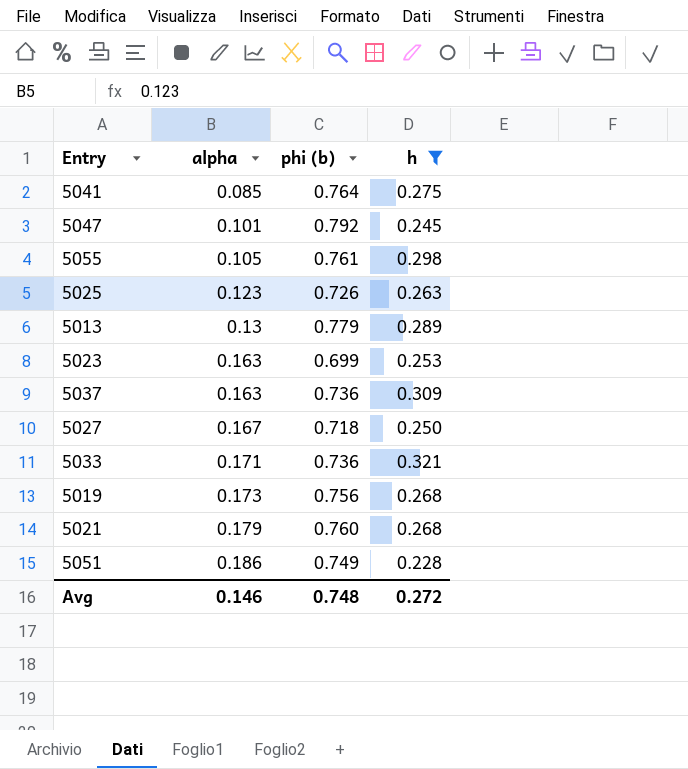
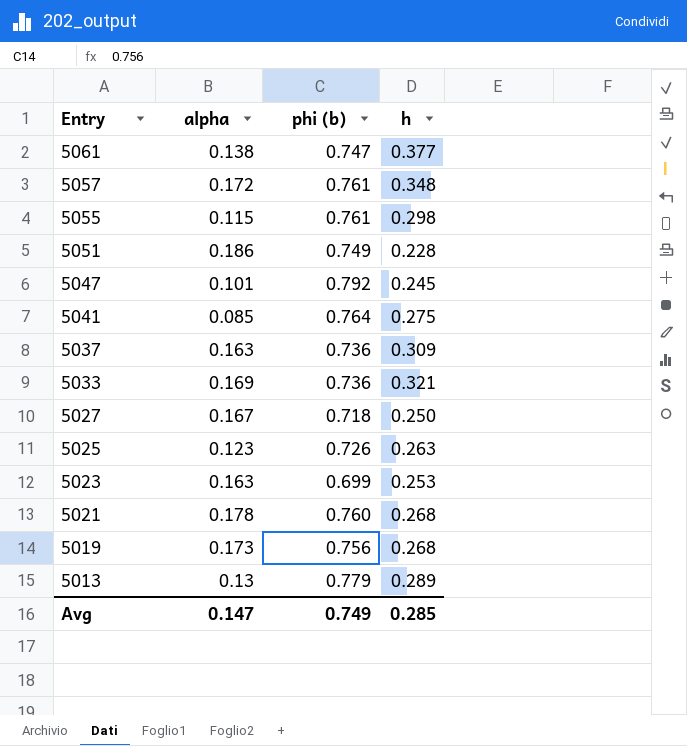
filter: h <= 0.321 -> none
row order: alpha ascending -> Entry descending
5055 | alpha: 0.105 -> 0.115
5033 | alpha: 0.171 -> 0.169
5021 | alpha: 0.179 -> 0.178
Avg | alpha: 0.146 -> 0.147
Avg | phi (b): 0.748 -> 0.749
Avg | h: 0.272 -> 0.285

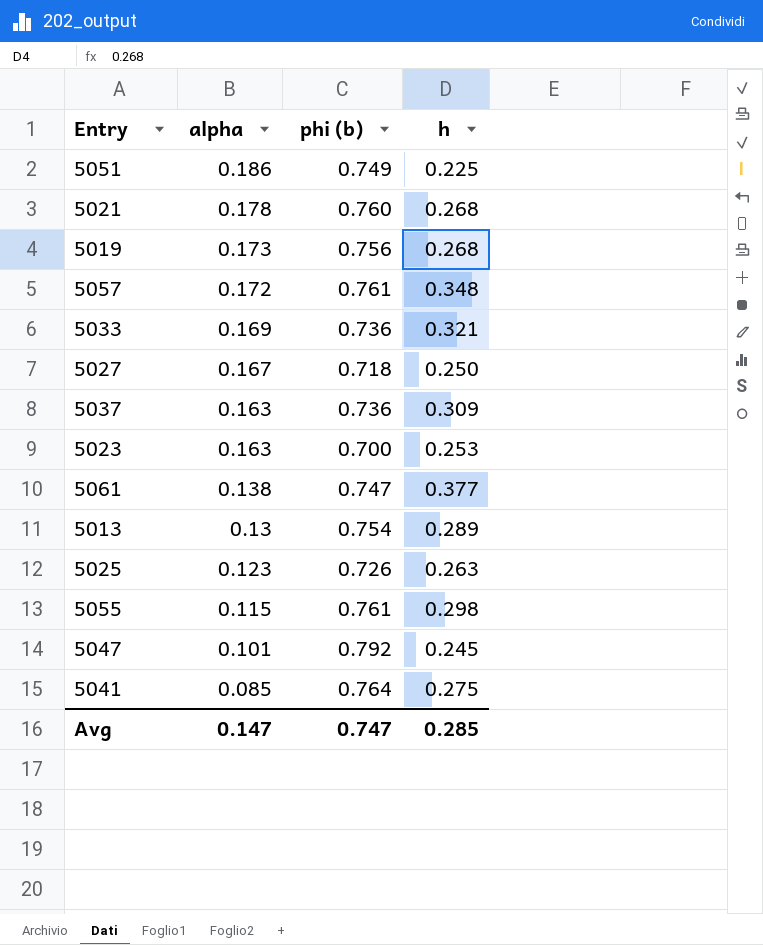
row order: Entry descending -> alpha descending
5051 | h: 0.228 -> 0.225
5023 | phi (b): 0.699 -> 0.700
5013 | phi (b): 0.779 -> 0.754
Avg | phi (b): 0.749 -> 0.747

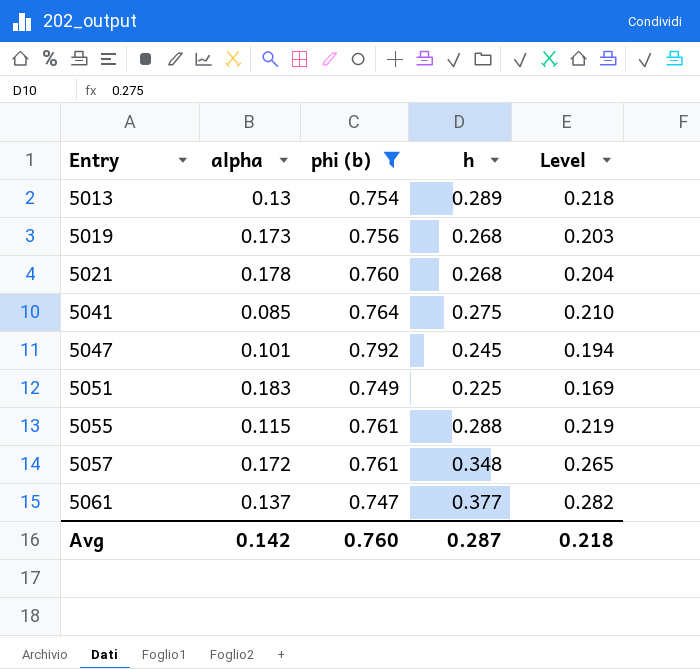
filter: none -> phi (b) >= 0.747
row order: alpha descending -> Entry ascending
column Level | formula: none -> [phi (b)] * [h]
5051 | alpha: 0.186 -> 0.183
5055 | h: 0.298 -> 0.288
5061 | alpha: 0.138 -> 0.137
Avg | alpha: 0.147 -> 0.142
Avg | phi (b): 0.747 -> 0.760
Avg | h: 0.285 -> 0.287

